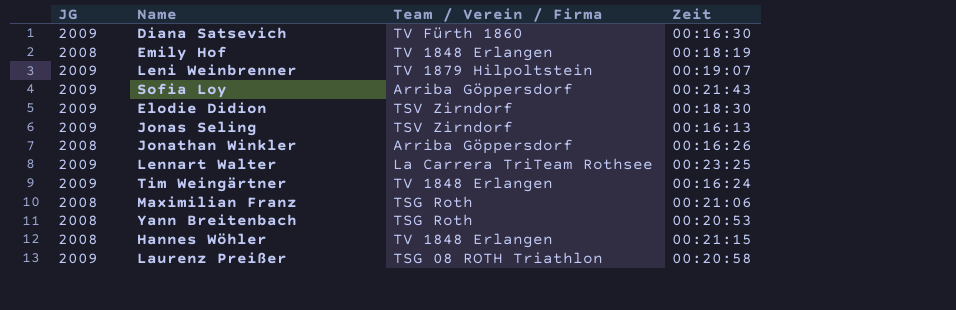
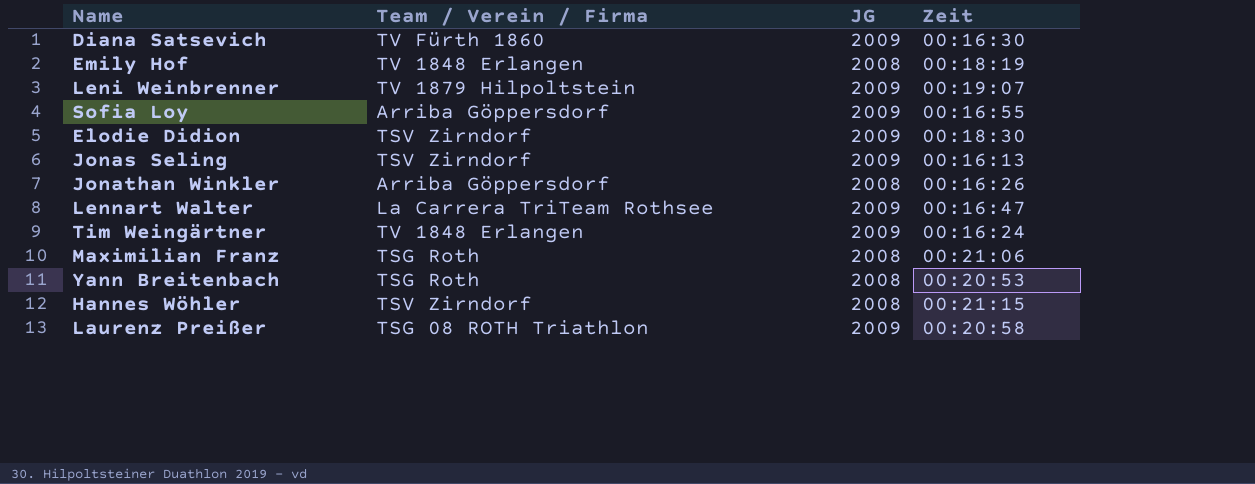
column JG | position: 1 -> 3
Sofia Loy | Zeit: 00:21:43 -> 00:16:55
Lennart Walter | Zeit: 00:23:25 -> 00:16:47
Hannes Wöhler | Team / Verein / Firma: TV 1848 Erlangen -> TSV Zirndorf

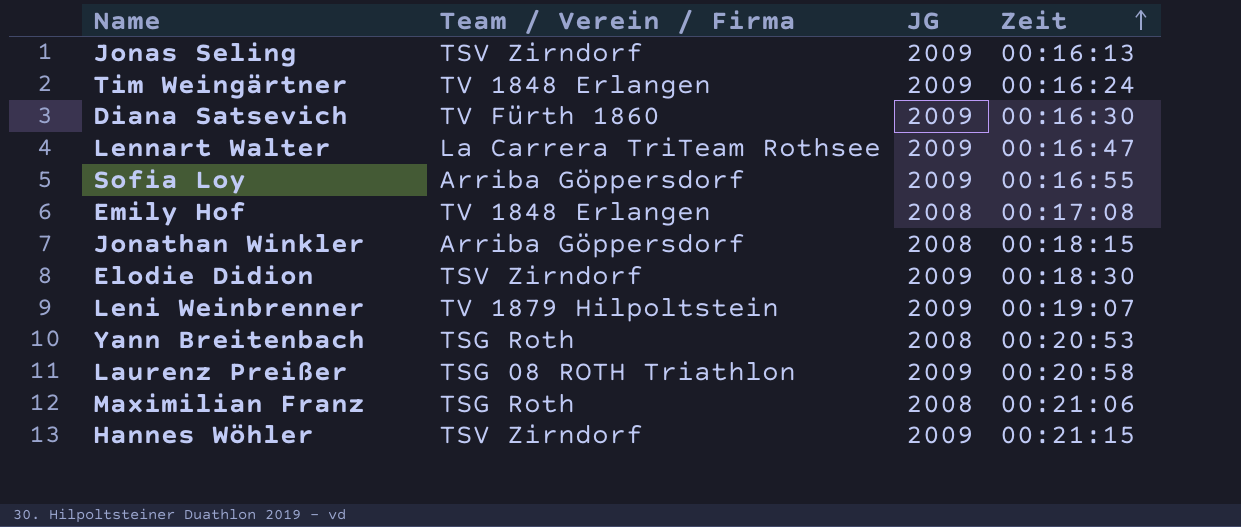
row order: none -> Zeit ascending
Emily Hof | Zeit: 00:18:19 -> 00:17:08
Jonathan Winkler | Zeit: 00:16:26 -> 00:18:15
Hannes Wöhler | JG: 2008 -> 2009

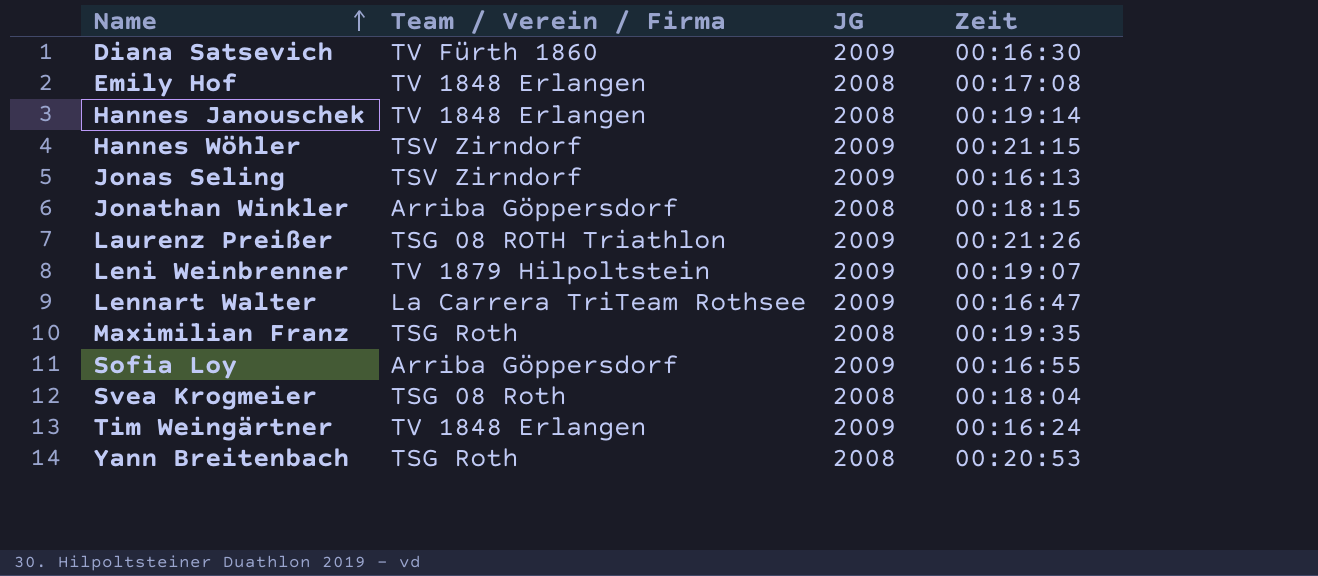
row order: Zeit ascending -> Name ascending
row Elodie Didion: TSV Zirndorf | 2009 | 00:18:30 -> none
row Hannes Janouschek: none -> TV 1848 Erlangen | 2008 | 00:19:14
Laurenz Preißer | Zeit: 00:20:58 -> 00:21:26
Maximilian Franz | Zeit: 00:21:06 -> 00:19:35
row Svea Krogmeier: none -> TSG 08 Roth | 2008 | 00:18:04

